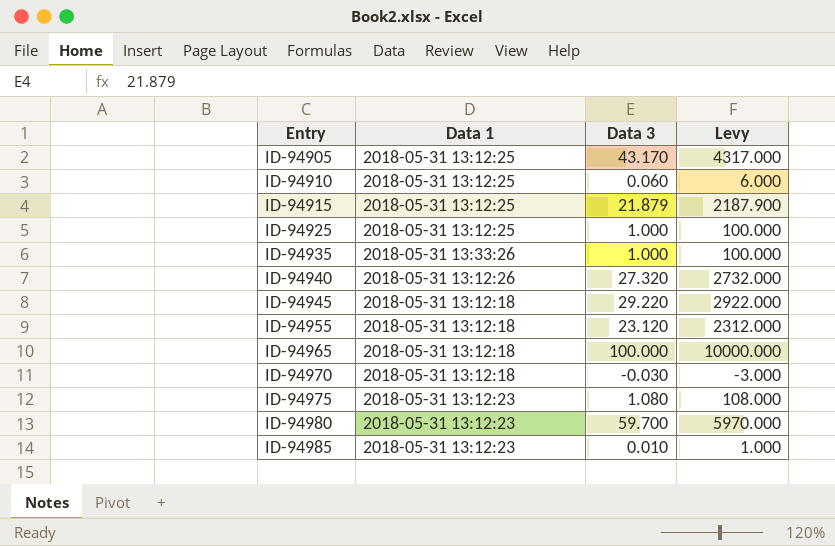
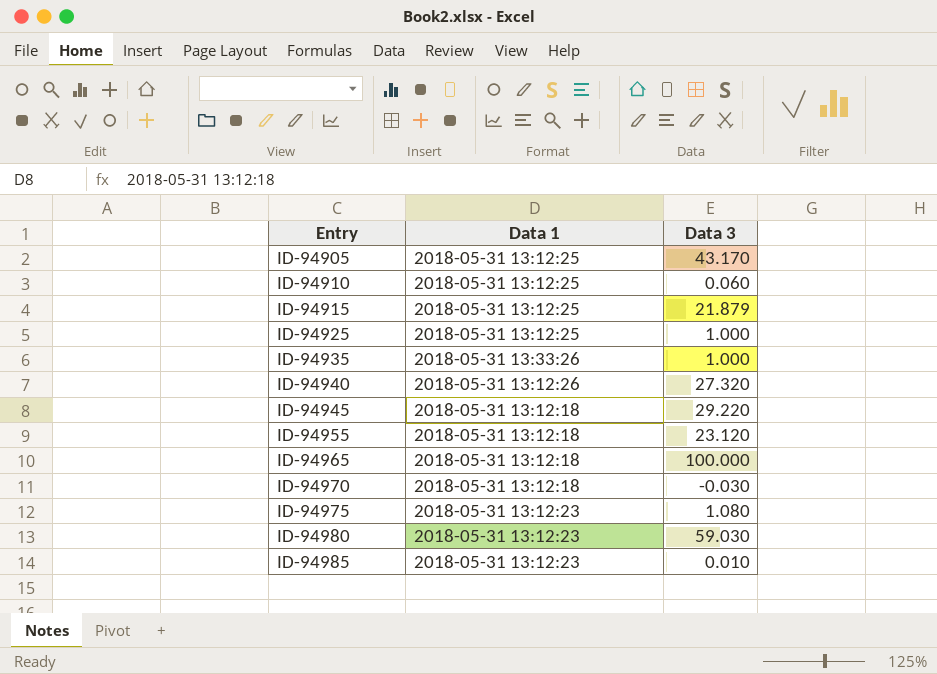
column Levy | formula: [Data 3] * 100 -> none
ID-94980 | Data 3: 59.700 -> 59.030

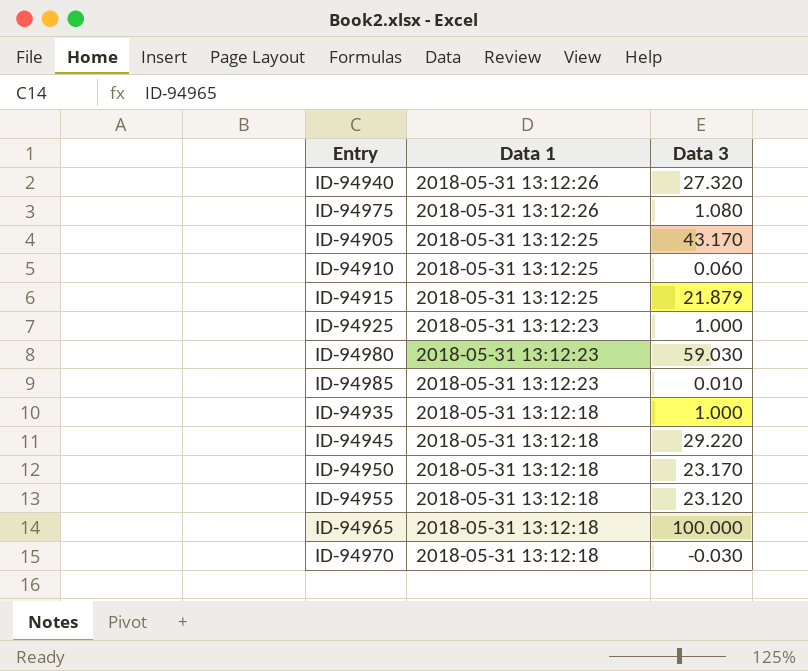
row order: Entry ascending -> Data 1 descending
ID-94975 | Data 1: 2018-05-31 13:12:23 -> 2018-05-31 13:12:26
ID-94925 | Data 1: 2018-05-31 13:12:25 -> 2018-05-31 13:12:23
ID-94935 | Data 1: 2018-05-31 13:33:26 -> 2018-05-31 13:12:18
row ID-94950: none -> 2018-05-31 13:12:18 | 23.170

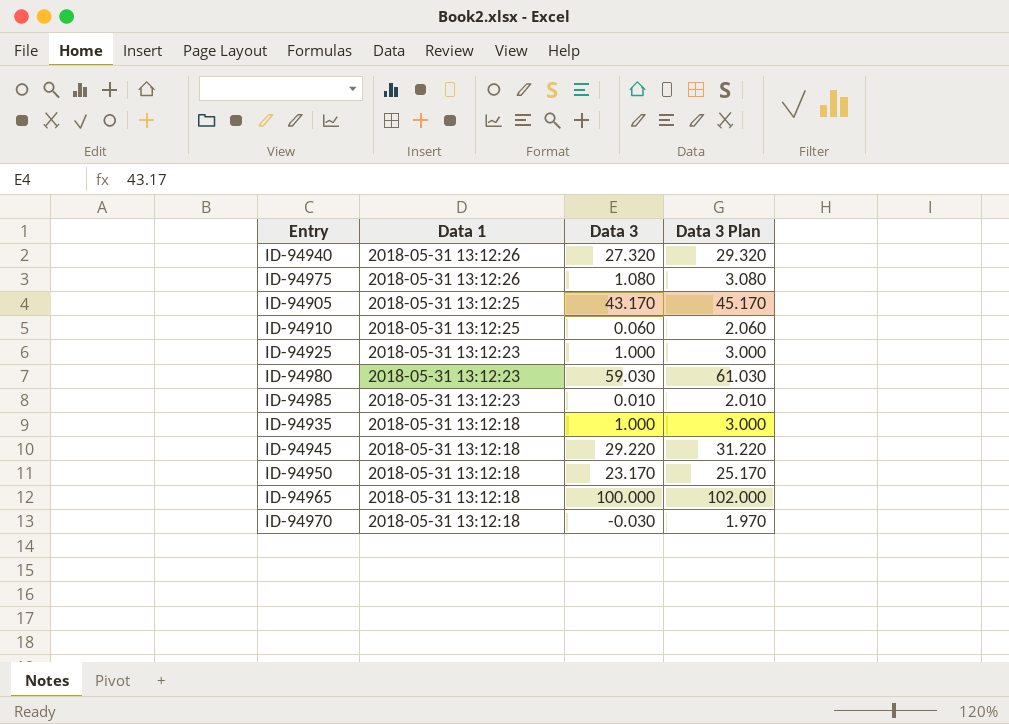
column Data 3 Plan | formula: none -> [Data 3] + 2
row ID-94915: 2018-05-31 13:12:25 | 21.879 -> none
row ID-94955: 2018-05-31 13:12:18 | 23.120 -> none

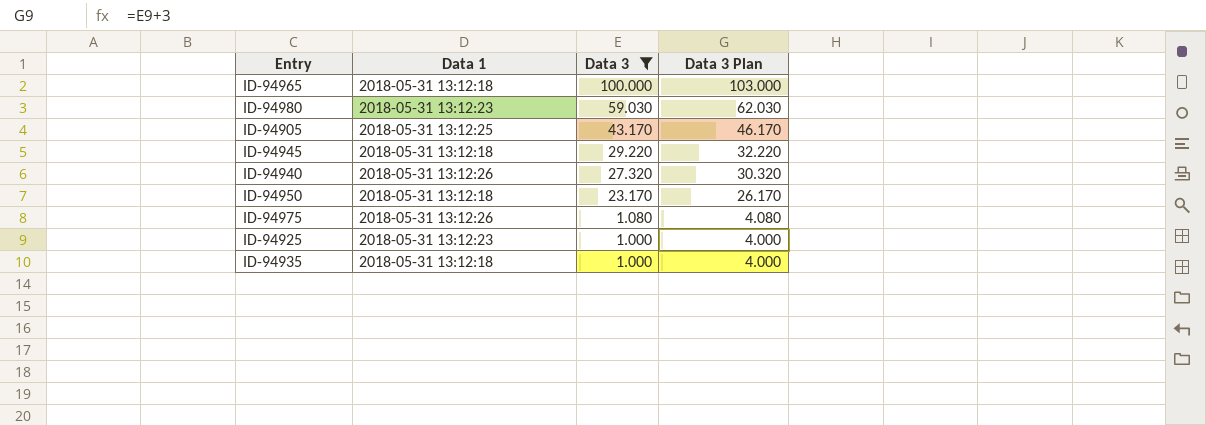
filter: none -> Data 3 >= 1.000
row order: Data 1 descending -> Data 3 descending
column Data 3 Plan | formula: [Data 3] + 2 -> [Data 3] + 3

